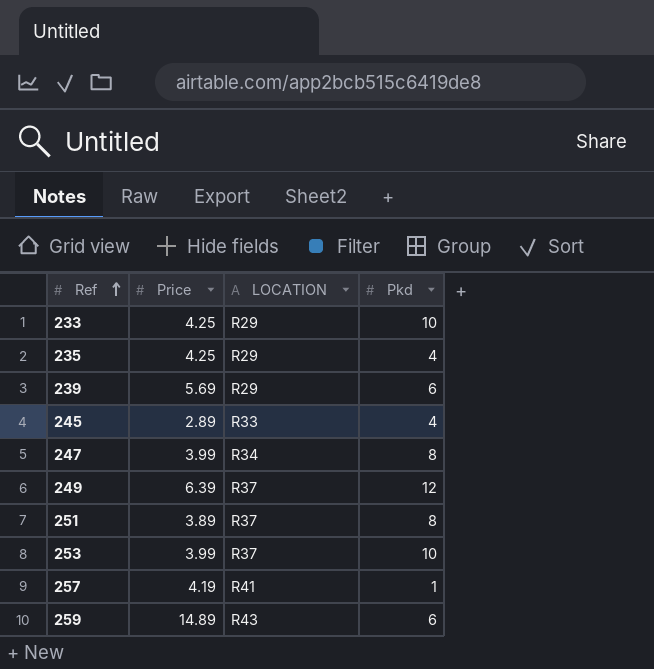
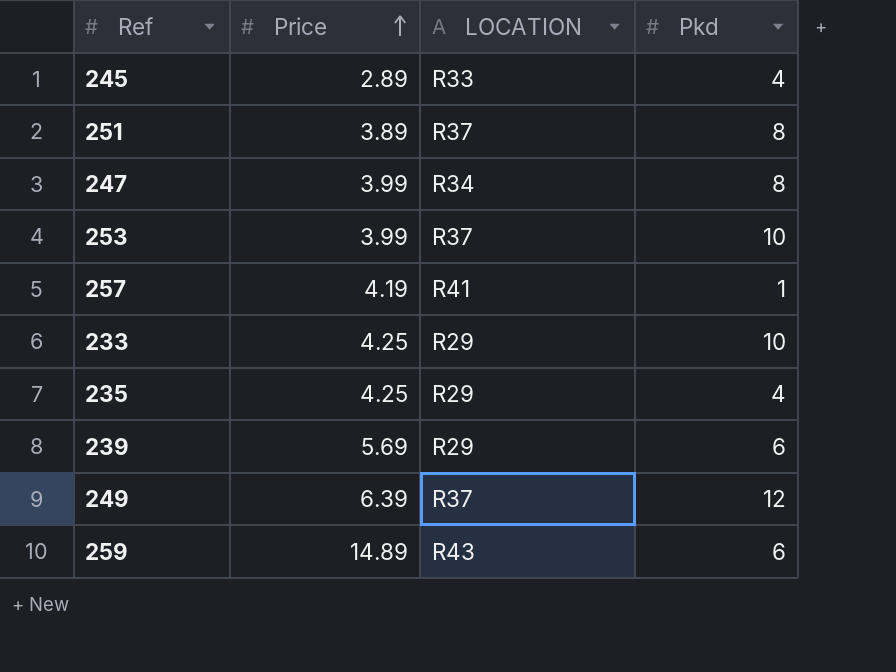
row order: Ref ascending -> Price ascending

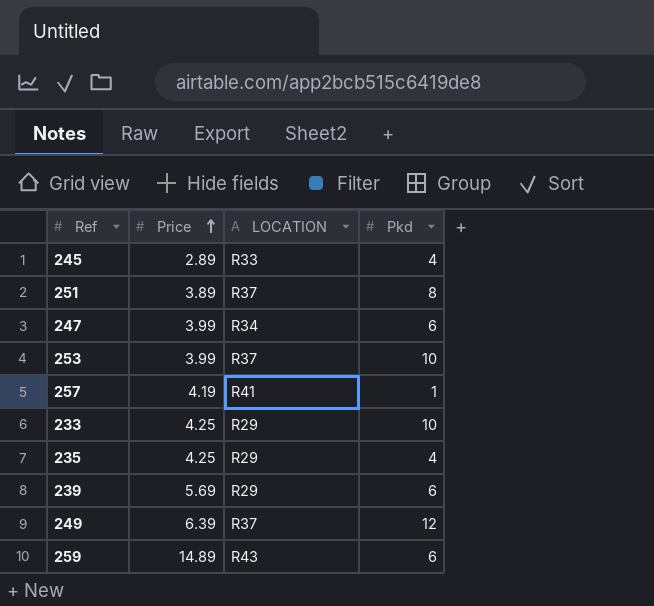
247 | Pkd: 8 -> 6

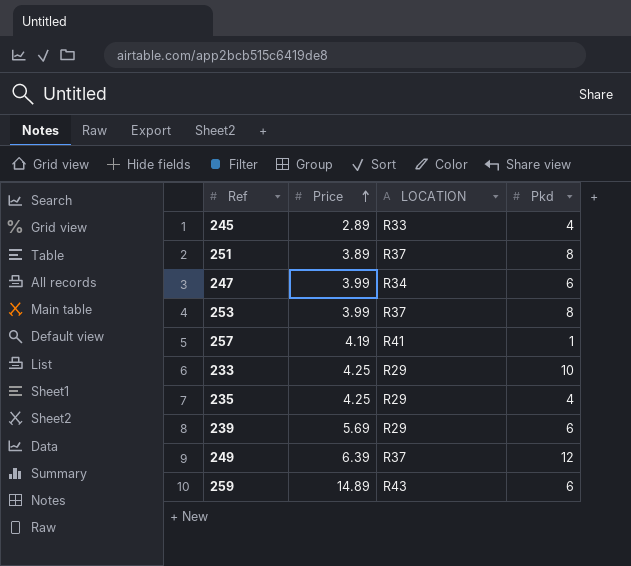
253 | Pkd: 10 -> 8

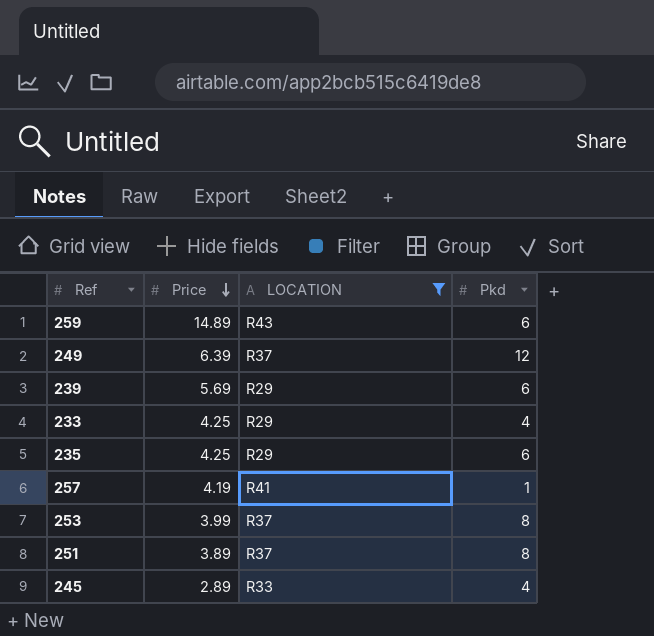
filter: none -> LOCATION != R34
row order: Price ascending -> Price descending
233 | Pkd: 10 -> 4
235 | Pkd: 4 -> 6

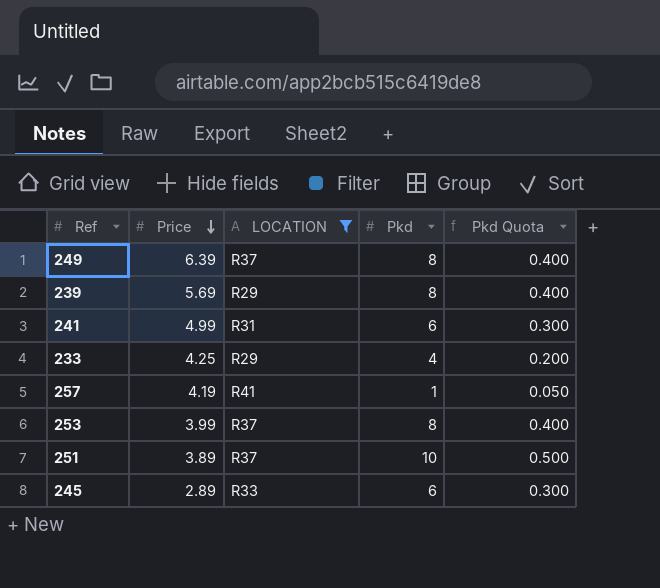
column Pkd Quota | formula: none -> [Pkd] * 0.05
row 259: 14.89 | R43 | 6 -> none
row 235: 4.25 | R29 | 6 -> none
249 | Pkd: 12 -> 8
239 | Pkd: 6 -> 8
row 241: none -> 4.99 | R31 | 6 | 0.300
251 | Pkd: 8 -> 10
245 | Pkd: 4 -> 6

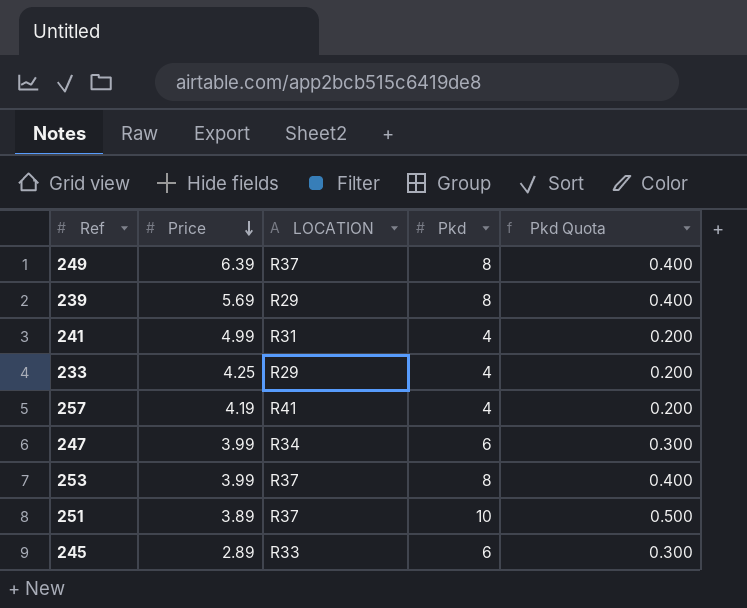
filter: LOCATION != R34 -> none
241 | Pkd: 6 -> 4
241 | Pkd Quota: 0.300 -> 0.200
257 | Pkd: 1 -> 4
257 | Pkd Quota: 0.050 -> 0.200

